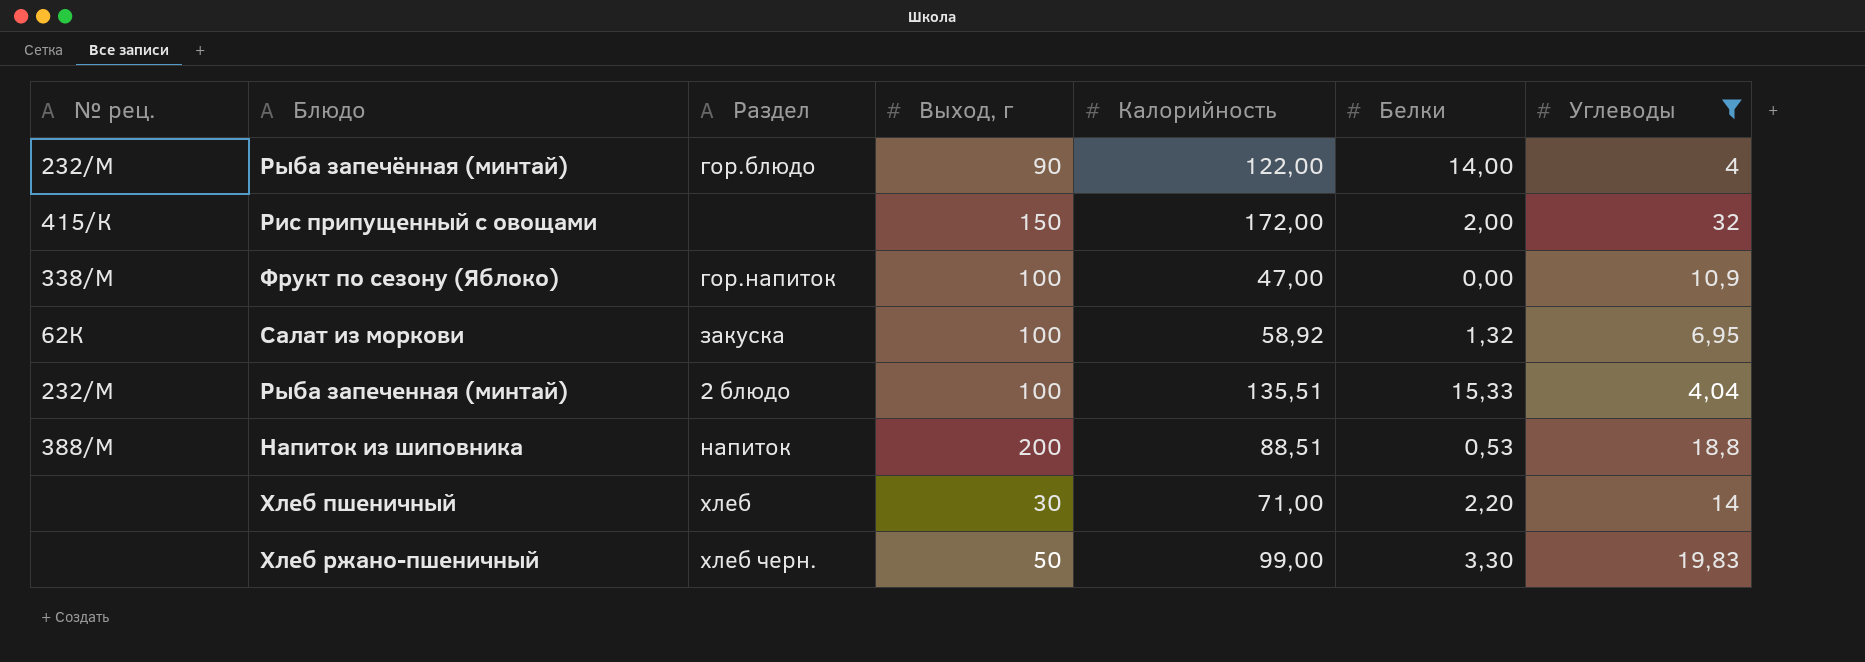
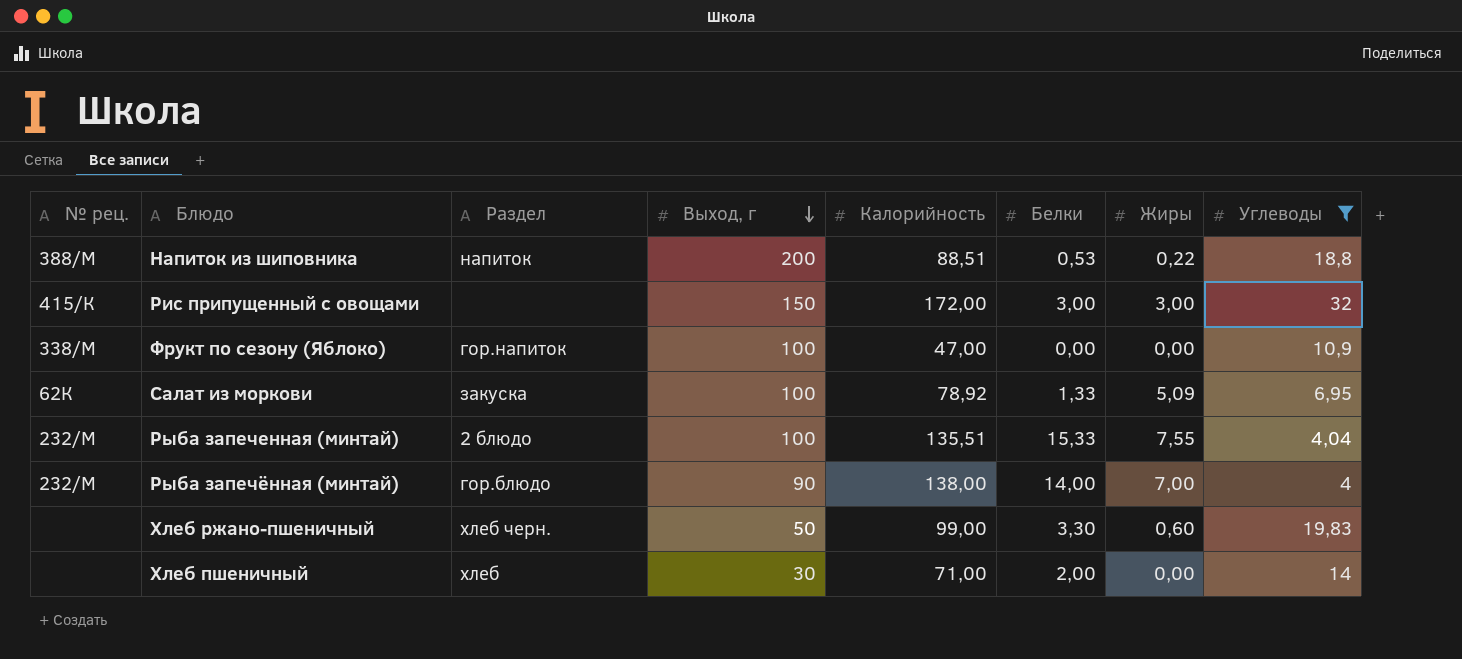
row order: none -> Выход, г descending
column Жиры | position: none -> 7
Рис припущенный с овощами | Белки: 2,00 -> 3,00
Салат из моркови | Калорийность: 58,92 -> 78,92
Салат из моркови | Белки: 1,32 -> 1,33
Рыба запечённая (минтай) | Калорийность: 122,00 -> 138,00
Хлеб пшеничный | Белки: 2,20 -> 2,00

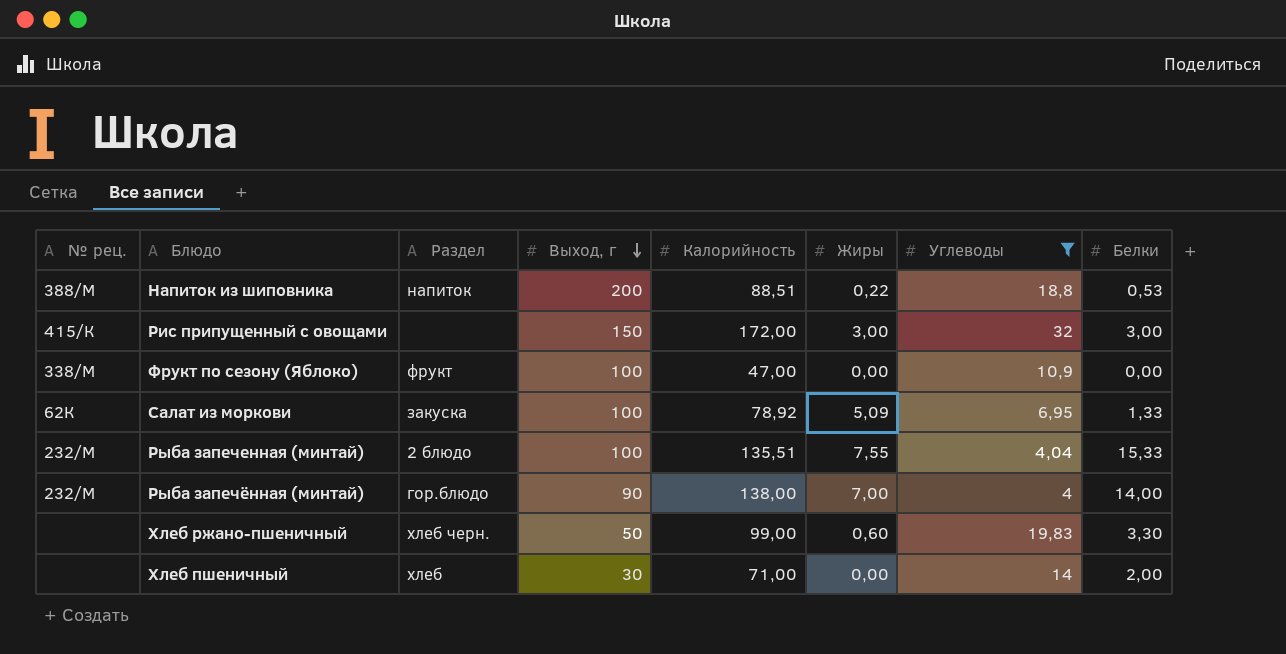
column Белки | position: 6 -> 8
Фрукт по сезону (Яблоко) | Раздел: гор.напиток -> фрукт

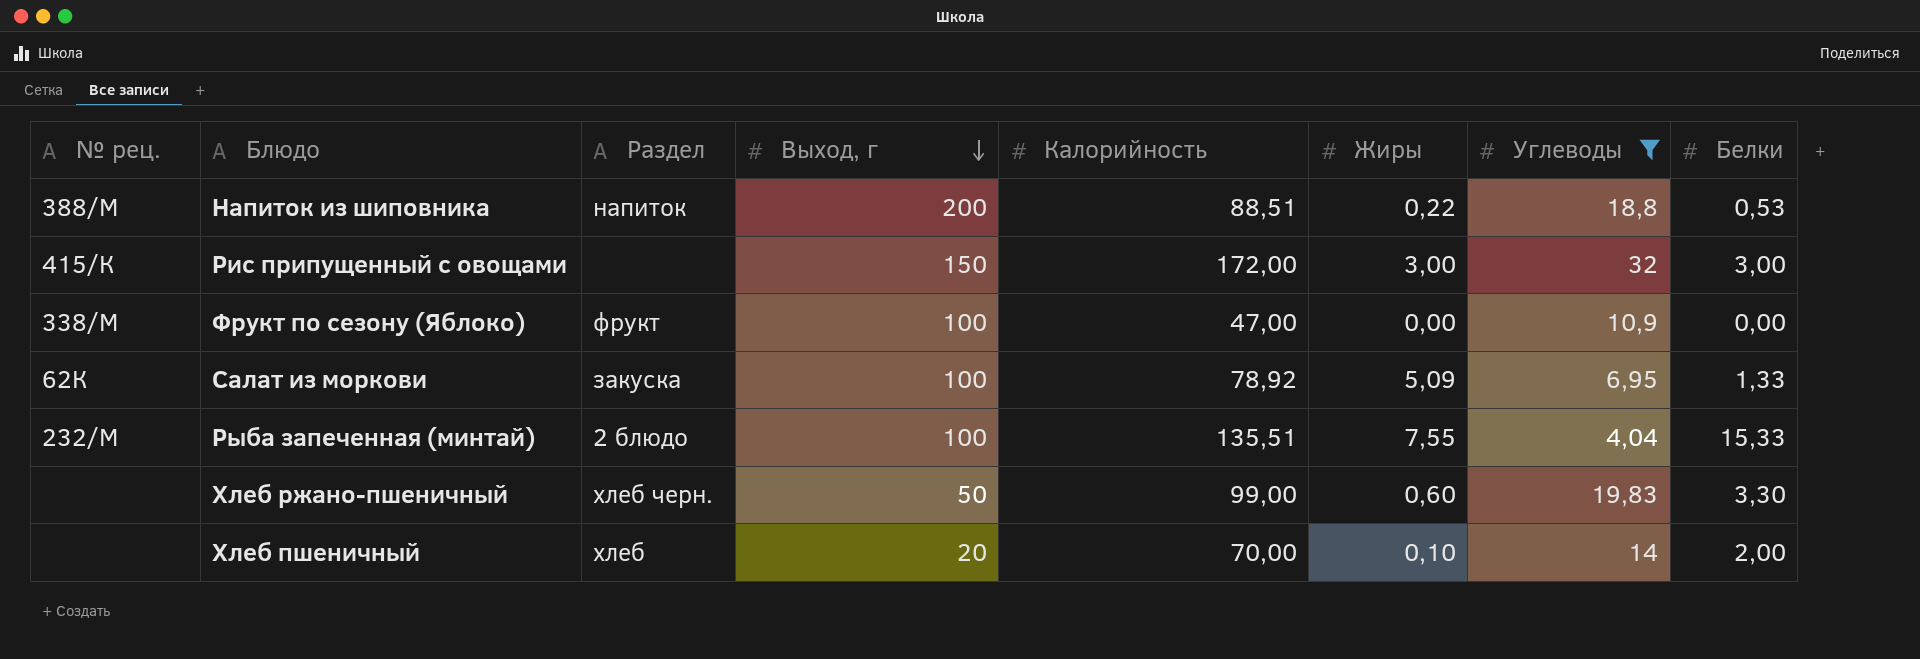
row Рыба запечённая (минтай): 232/М | гор.блюдо | 90 | 138,00 | 7,00 | 4 | 14,00 -> none
Хлеб пшеничный | Выход, г: 30 -> 20
Хлеб пшеничный | Калорийность: 71,00 -> 70,00
Хлеб пшеничный | Жиры: 0,00 -> 0,10

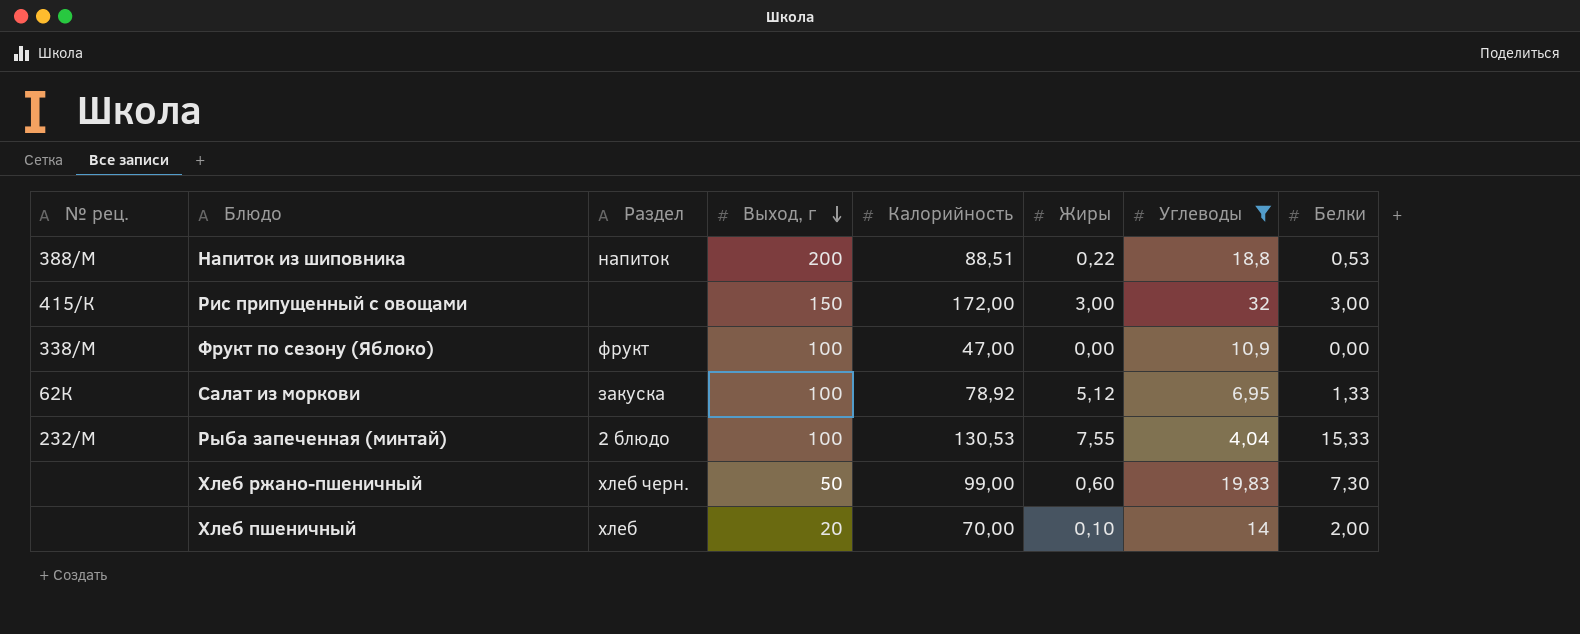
Салат из моркови | Жиры: 5,09 -> 5,12
Рыба запеченная (минтай) | Калорийность: 135,51 -> 130,53
Хлеб ржано-пшеничный | Белки: 3,30 -> 7,30

